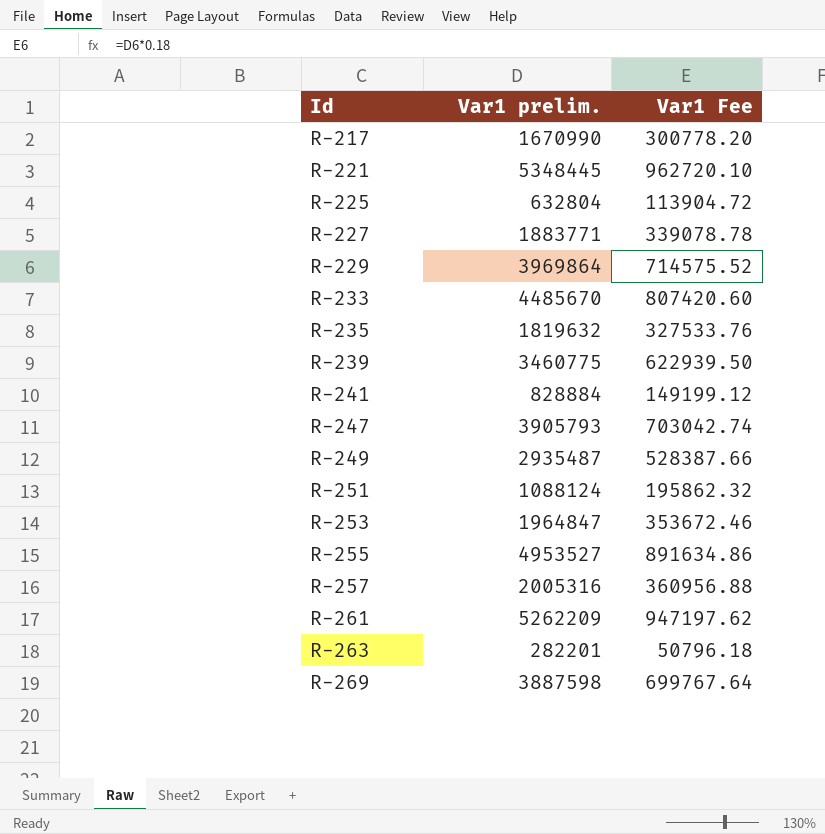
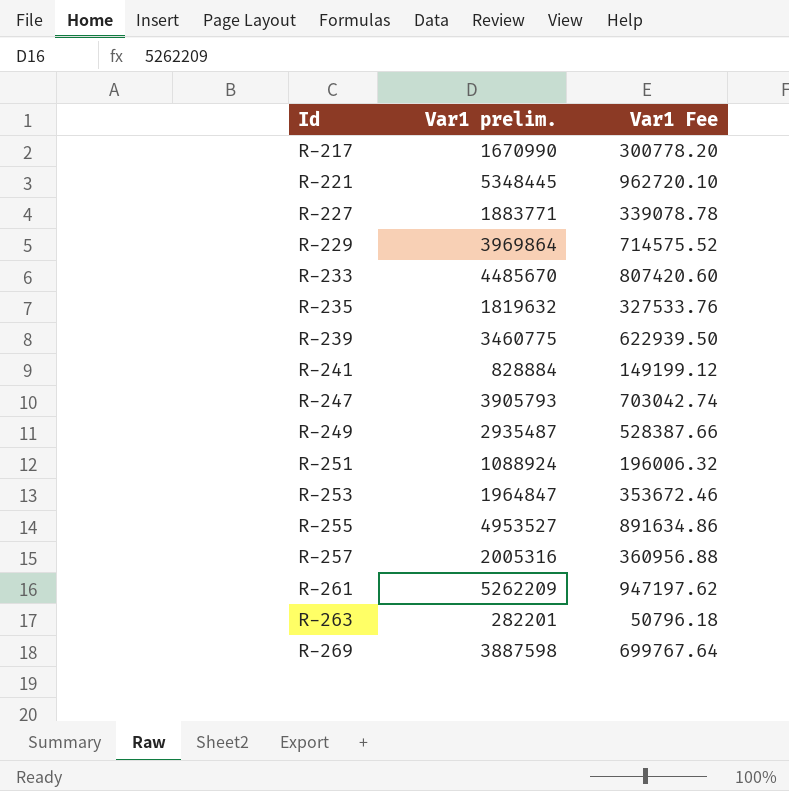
row R-225: 632804 | 113904.72 -> none
R-251 | Var1 prelim.: 1088124 -> 1088924
R-251 | Var1 Fee: 195862.32 -> 196006.32

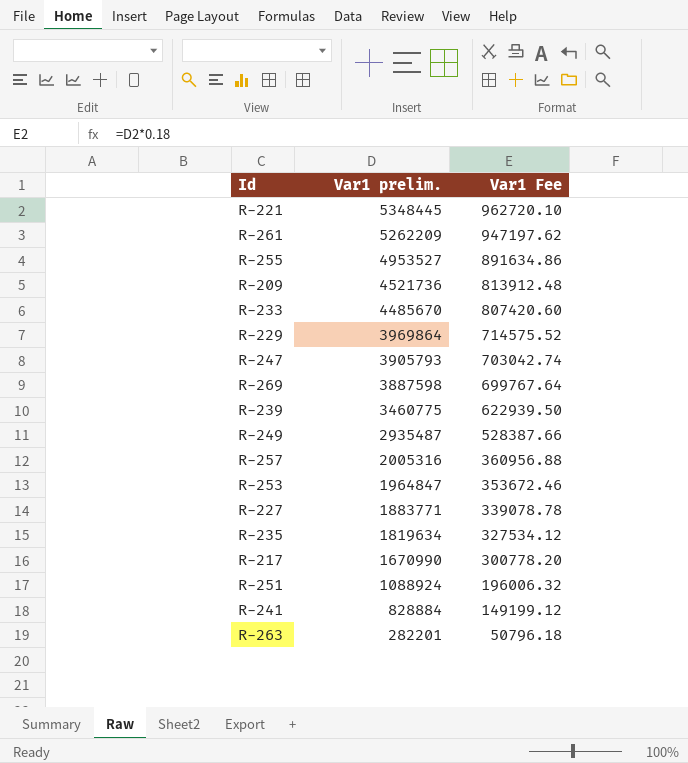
row order: Id ascending -> Var1 prelim. descending
row R-209: none -> 4521736 | 813912.48
R-235 | Var1 prelim.: 1819632 -> 1819634
R-235 | Var1 Fee: 327533.76 -> 327534.12

